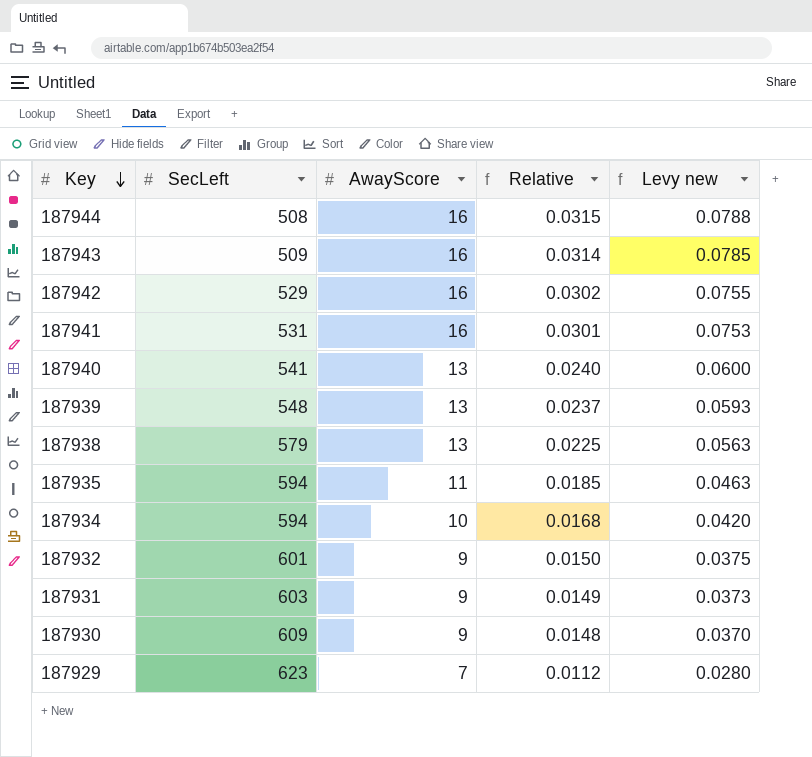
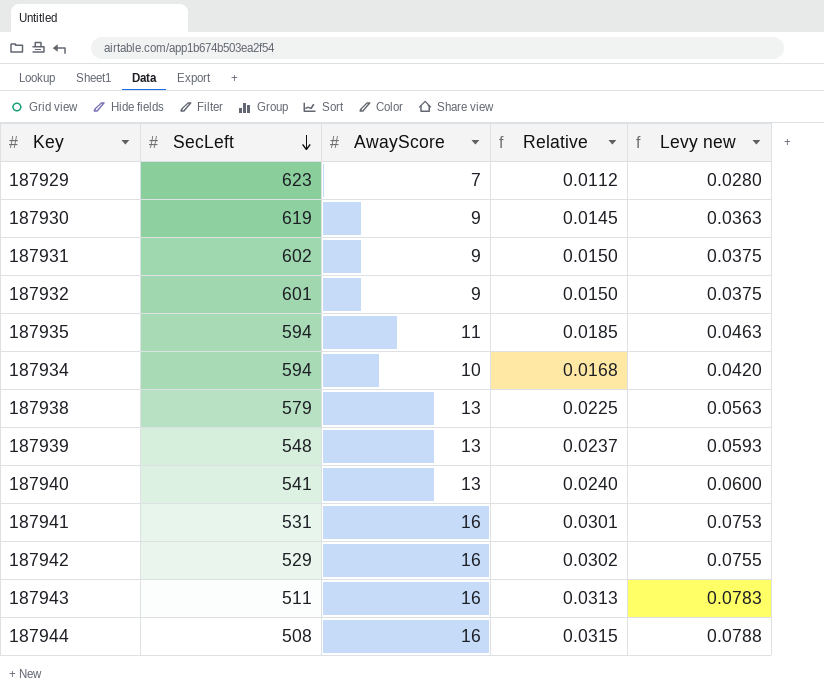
row order: Key descending -> SecLeft descending
187930 | SecLeft: 609 -> 619
187930 | Relative: 0.0148 -> 0.0145
187930 | Levy new: 0.0370 -> 0.0363
187931 | SecLeft: 603 -> 602
187931 | Relative: 0.0149 -> 0.0150
187931 | Levy new: 0.0373 -> 0.0375
187943 | SecLeft: 509 -> 511
187943 | Relative: 0.0314 -> 0.0313
187943 | Levy new: 0.0785 -> 0.0783

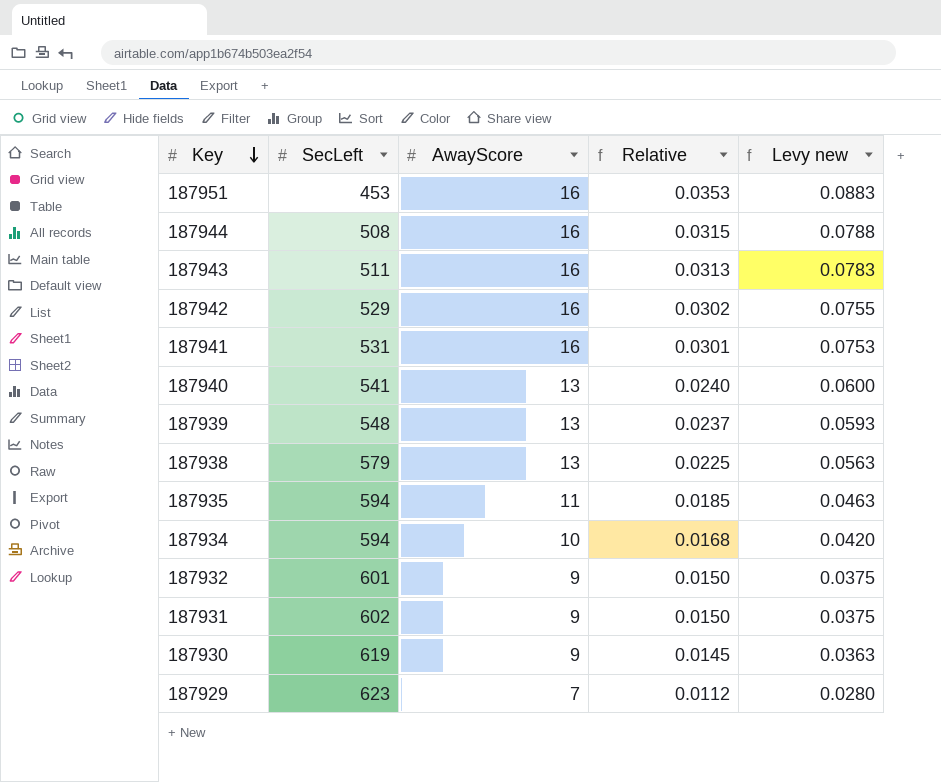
row order: SecLeft descending -> Key descending
row 187951: none -> 453 | 16 | 0.0353 | 0.0883

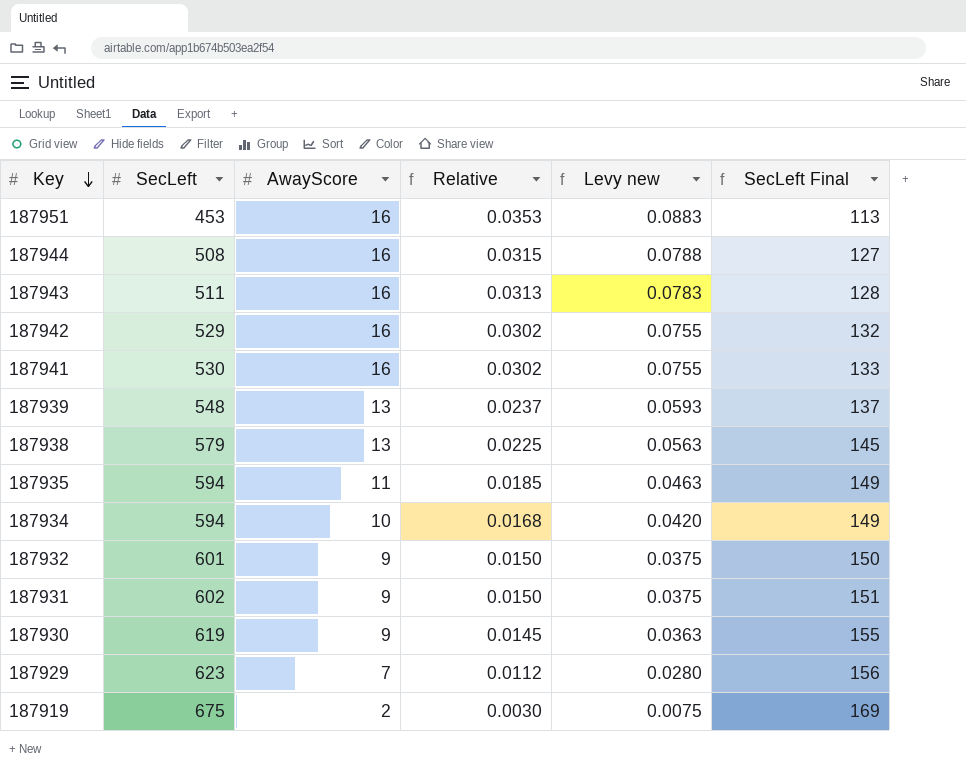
column SecLeft Final | formula: none -> [SecLeft] * 0.25
row 187940: 541 | 13 | 0.0240 | 0.0600 -> none
187941 | SecLeft: 531 -> 530
187941 | Relative: 0.0301 -> 0.0302
187941 | Levy new: 0.0753 -> 0.0755
row 187919: none -> 675 | 2 | 0.0030 | 0.0075 | 169

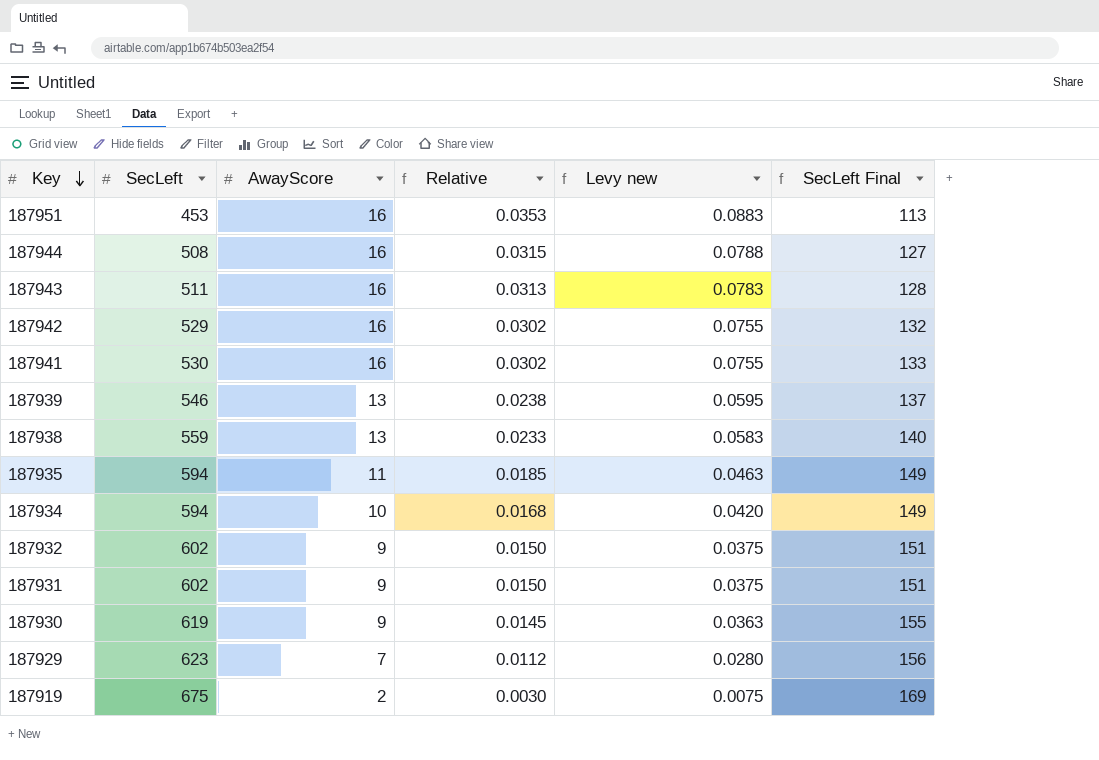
187939 | SecLeft: 548 -> 546
187939 | Relative: 0.0237 -> 0.0238
187939 | Levy new: 0.0593 -> 0.0595
187938 | SecLeft: 579 -> 559
187938 | Relative: 0.0225 -> 0.0233
187938 | Levy new: 0.0563 -> 0.0583
187938 | SecLeft Final: 145 -> 140
187932 | SecLeft: 601 -> 602
187932 | SecLeft Final: 150 -> 151

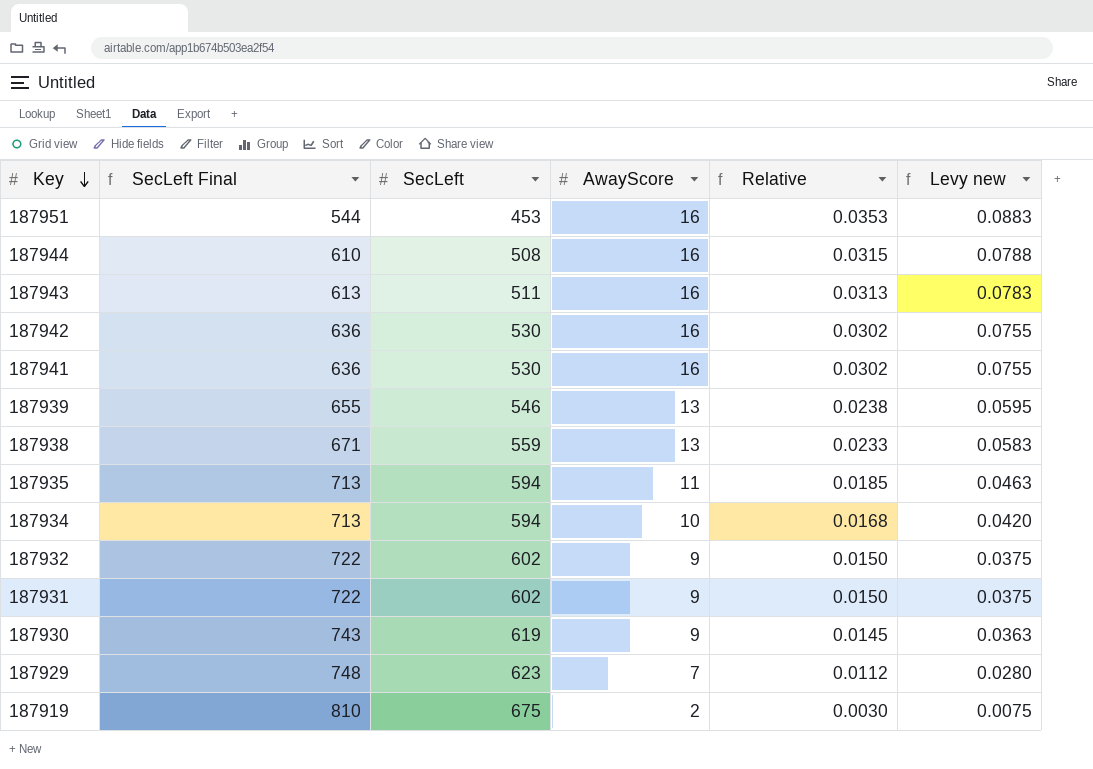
column SecLeft Final | formula: [SecLeft] * 0.25 -> [SecLeft] * 1.2
column SecLeft Final | position: 6 -> 2
187942 | SecLeft: 529 -> 530

